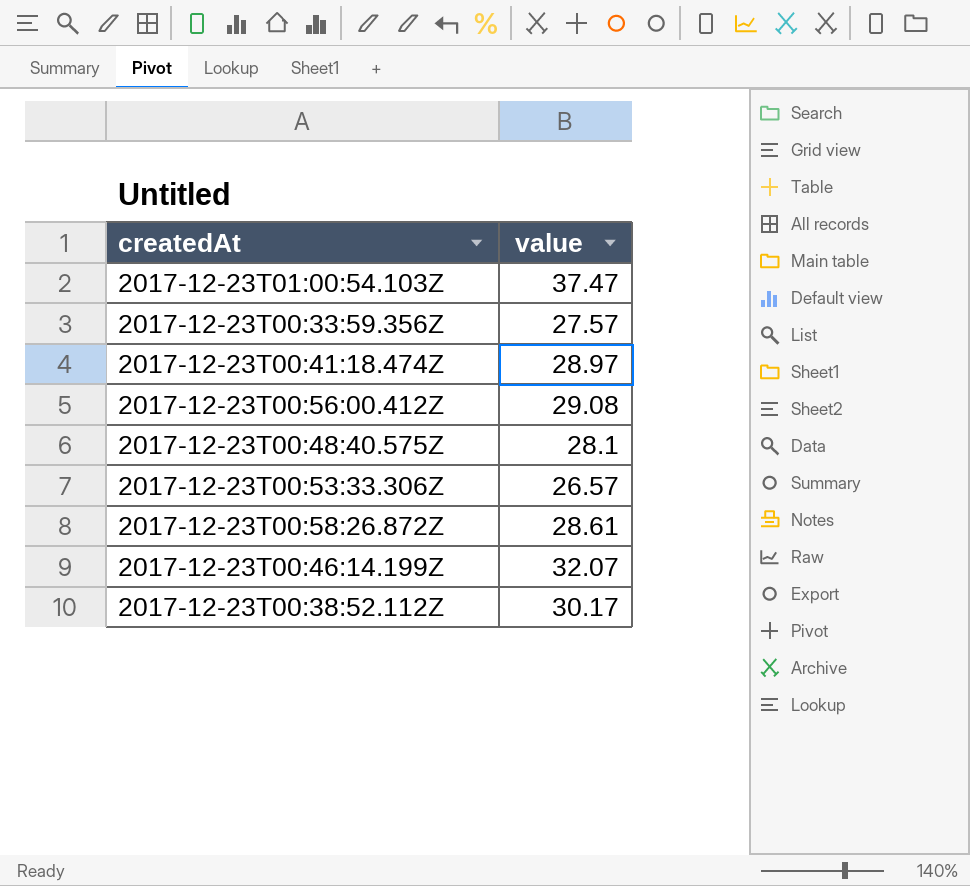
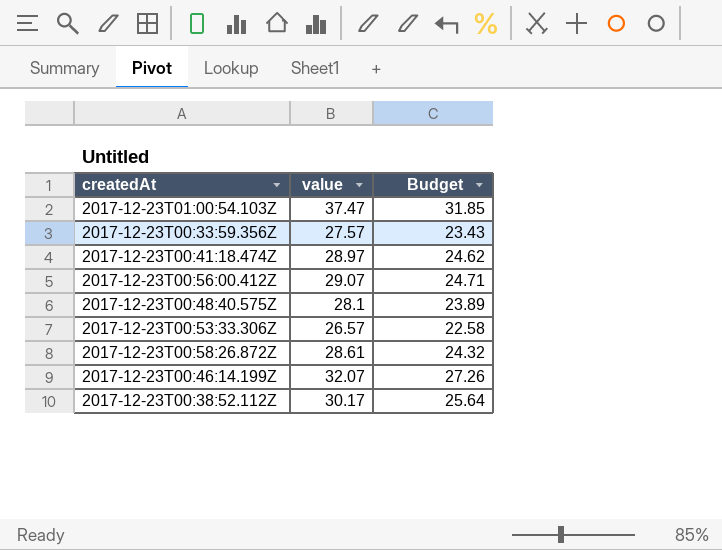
column Budget | formula: none -> [value] * 0.85
2017-12-23T00:56:00.412Z | value: 29.08 -> 29.07

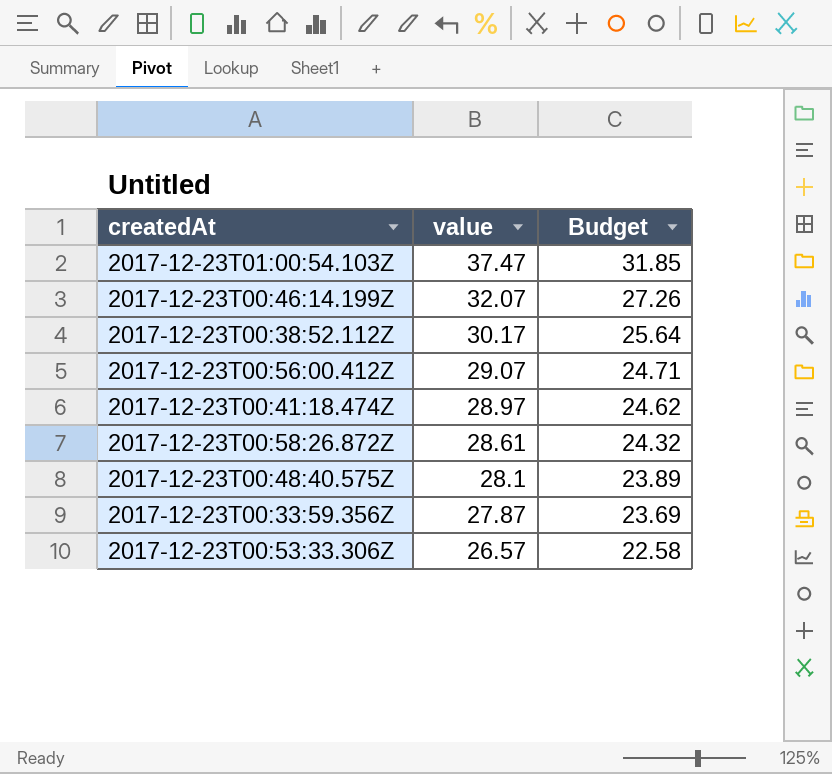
row order: none -> value descending
2017-12-23T00:33:59.356Z | value: 27.57 -> 27.87
2017-12-23T00:33:59.356Z | Budget: 23.43 -> 23.69

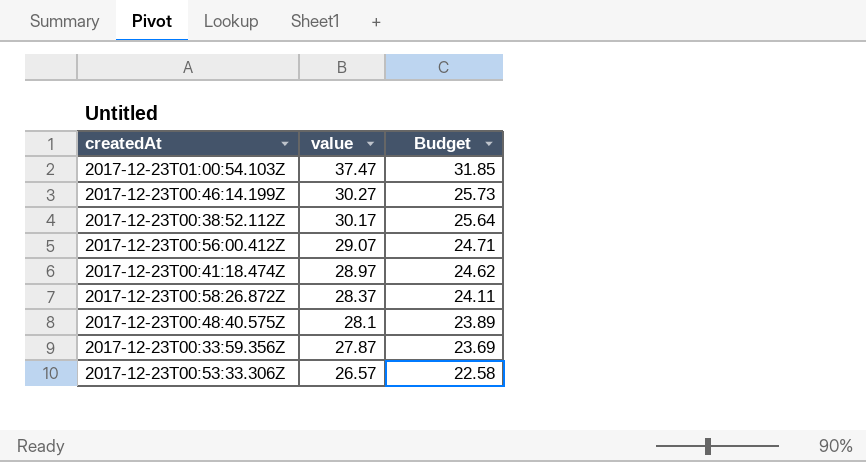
2017-12-23T00:46:14.199Z | value: 32.07 -> 30.27
2017-12-23T00:46:14.199Z | Budget: 27.26 -> 25.73
2017-12-23T00:58:26.872Z | value: 28.61 -> 28.37
2017-12-23T00:58:26.872Z | Budget: 24.32 -> 24.11

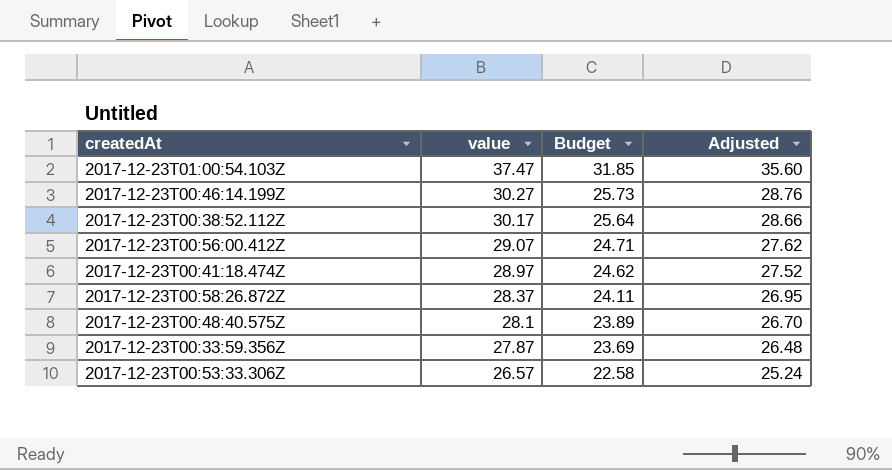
column Adjusted | formula: none -> [value] * 0.95

